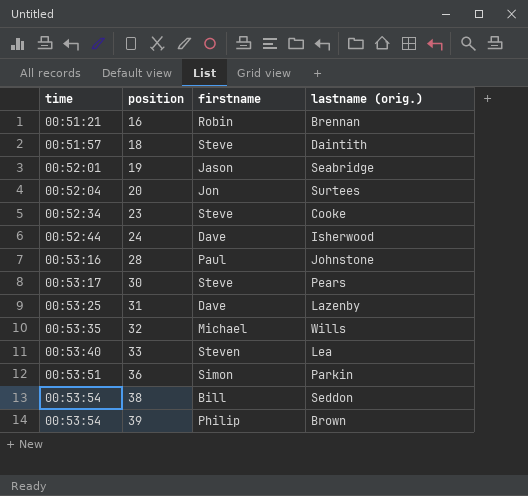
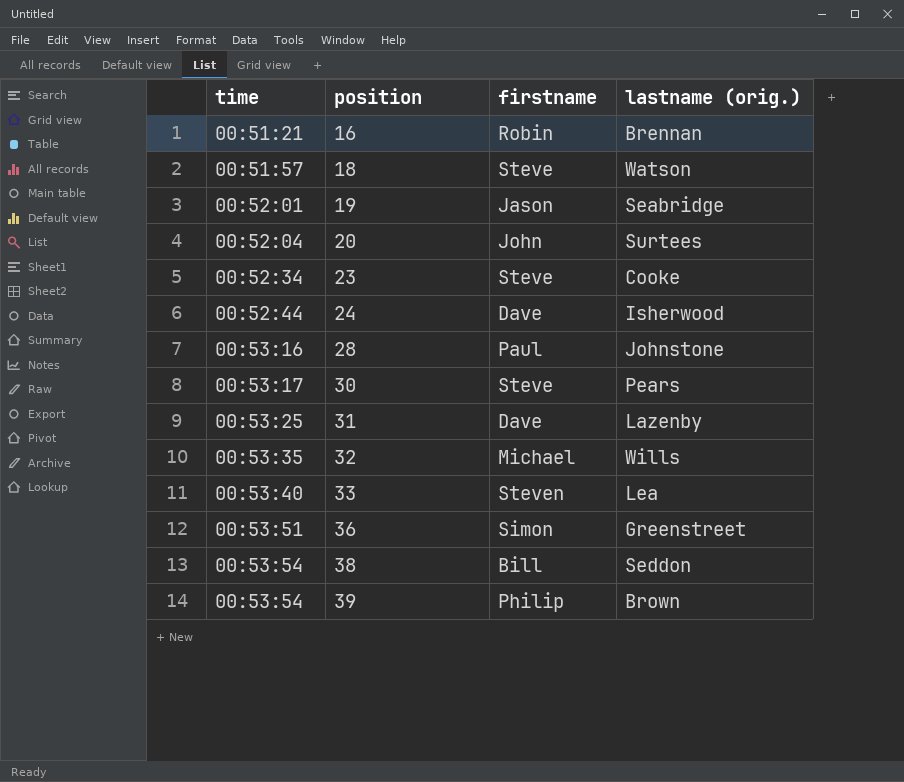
18 | lastname (orig.): Daintith -> Watson
20 | firstname: Jon -> John
36 | lastname (orig.): Parkin -> Greenstreet

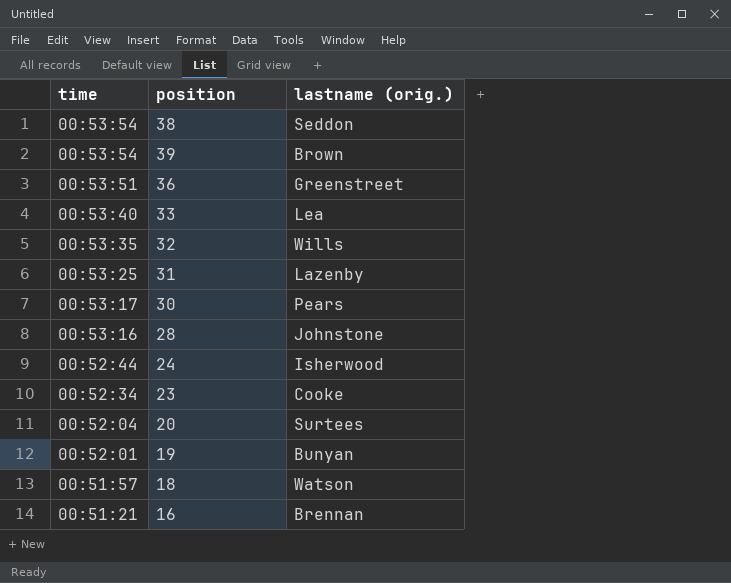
row order: time ascending -> time descending
column firstname | position: 3 -> none
19 | lastname (orig.): Seabridge -> Bunyan

